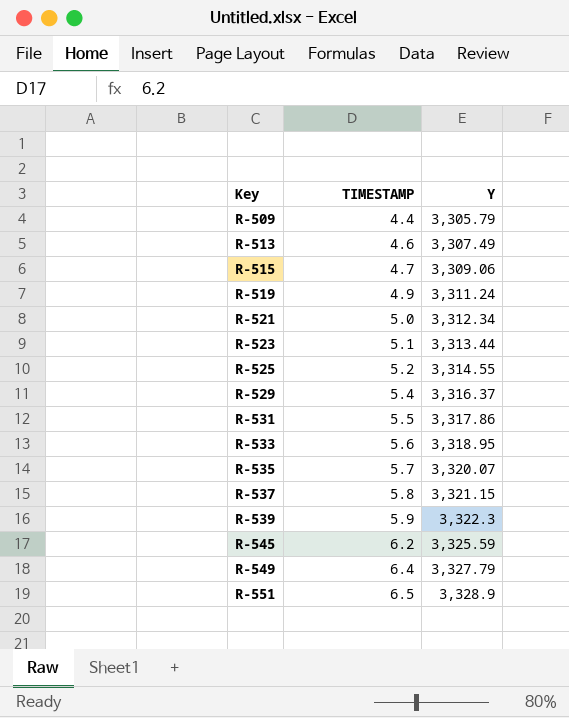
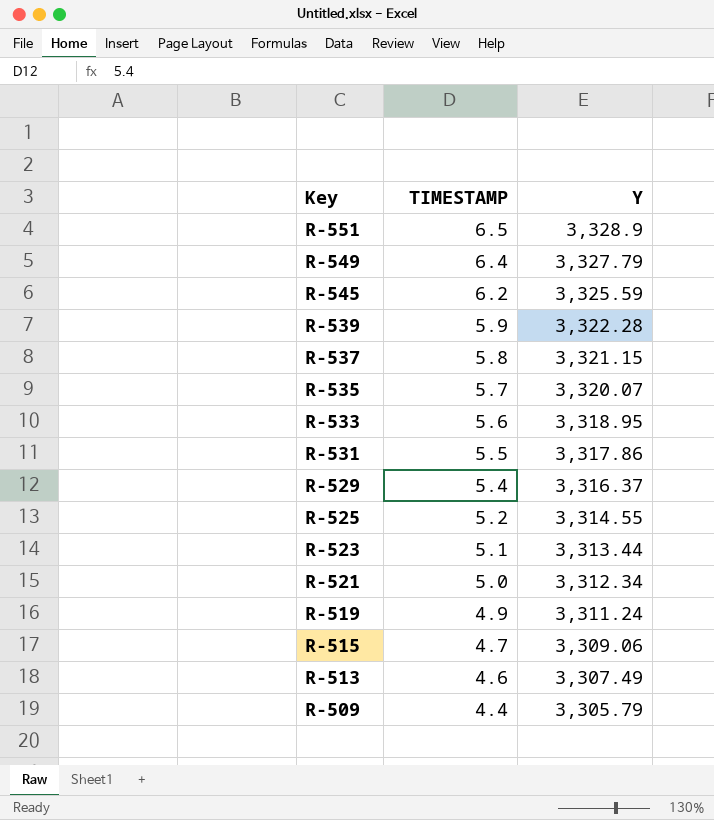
row order: Key ascending -> Key descending
R-539 | Y: 3,322.3 -> 3,322.28

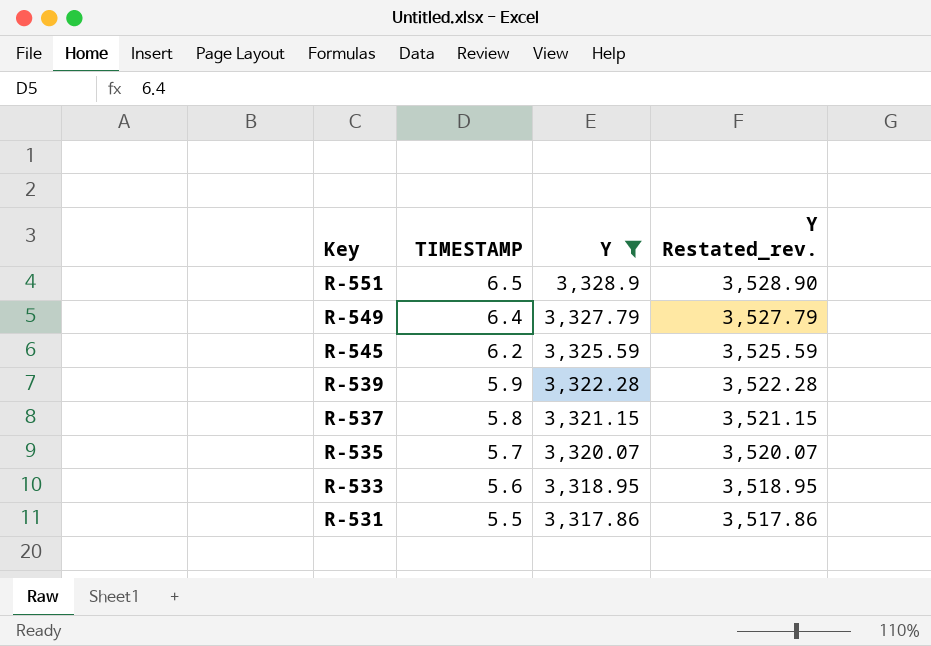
filter: none -> Y >= 3,317.86
column Y Restated_rev. | formula: none -> [Y] + 200

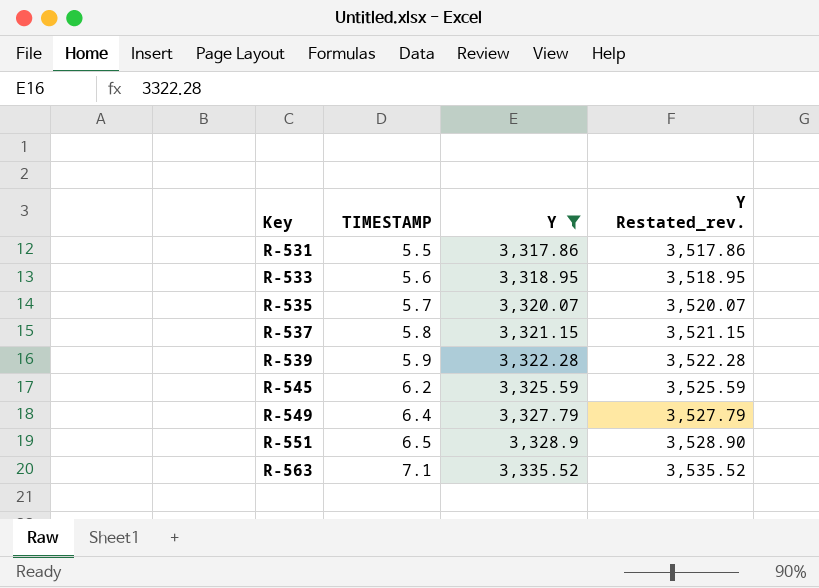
row order: Key descending -> Key ascending
row R-563: none -> 7.1 | 3,335.52 | 3,535.52

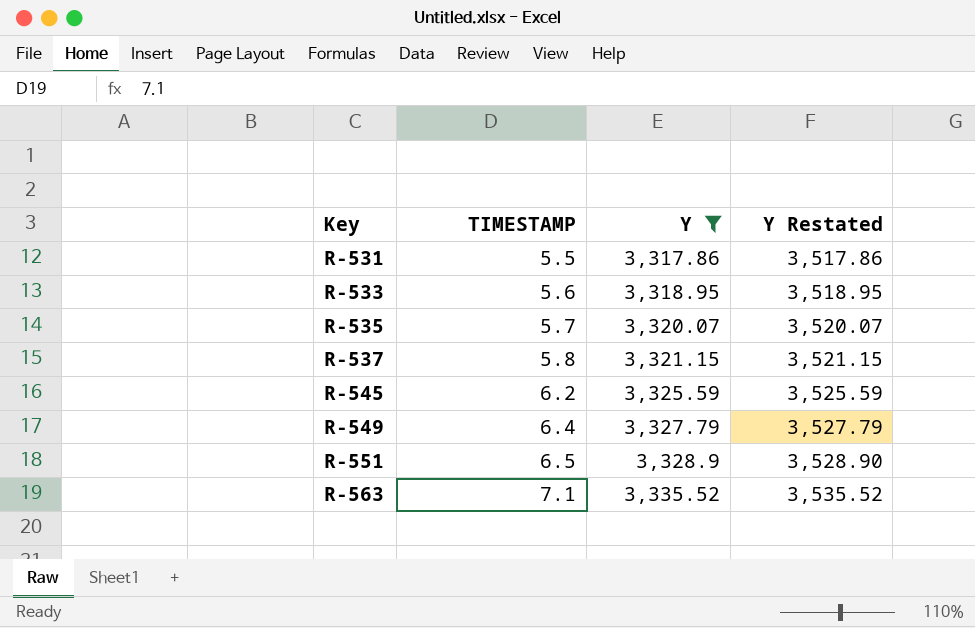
column name: Y Restated_rev. -> Y Restated
row R-539: 5.9 | 3,322.28 | 3,522.28 -> none

